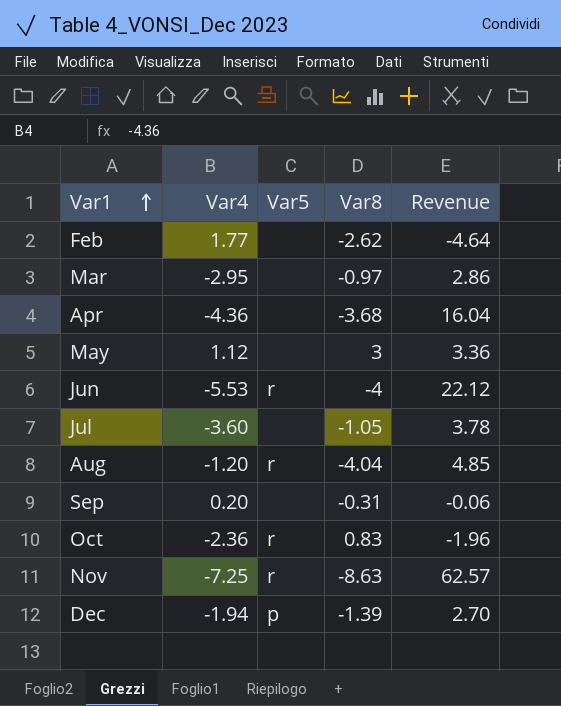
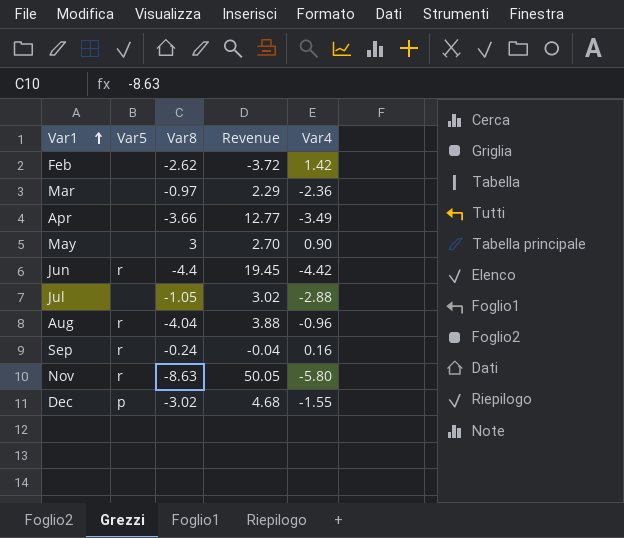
column Var4 | position: 2 -> 5
row Oct: -2.36 | r | 0.83 | -1.96 -> none
Feb | Revenue: -4.64 -> -3.72
Feb | Var4: 1.77 -> 1.42
Mar | Revenue: 2.86 -> 2.29
Mar | Var4: -2.95 -> -2.36
Apr | Var8: -3.68 -> -3.66
Apr | Revenue: 16.04 -> 12.77
Apr | Var4: -4.36 -> -3.49
May | Revenue: 3.36 -> 2.70
May | Var4: 1.12 -> 0.90
Jun | Var8: -4 -> -4.4
Jun | Revenue: 22.12 -> 19.45
Jun | Var4: -5.53 -> -4.42
Jul | Revenue: 3.78 -> 3.02
Jul | Var4: -3.60 -> -2.88
Aug | Revenue: 4.85 -> 3.88
Aug | Var4: -1.20 -> -0.96
Sep | Var5: none -> r
Sep | Var8: -0.31 -> -0.24
Sep | Revenue: -0.06 -> -0.04
Sep | Var4: 0.20 -> 0.16
Nov | Revenue: 62.57 -> 50.05
Nov | Var4: -7.25 -> -5.80
Dec | Var8: -1.39 -> -3.02
Dec | Revenue: 2.70 -> 4.68
Dec | Var4: -1.94 -> -1.55

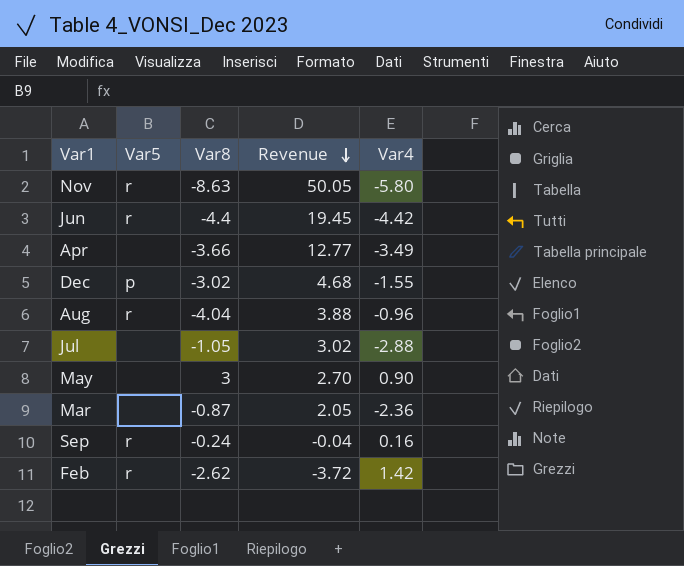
row order: Var1 ascending -> Revenue descending
Mar | Var8: -0.97 -> -0.87
Mar | Revenue: 2.29 -> 2.05
Feb | Var5: none -> r

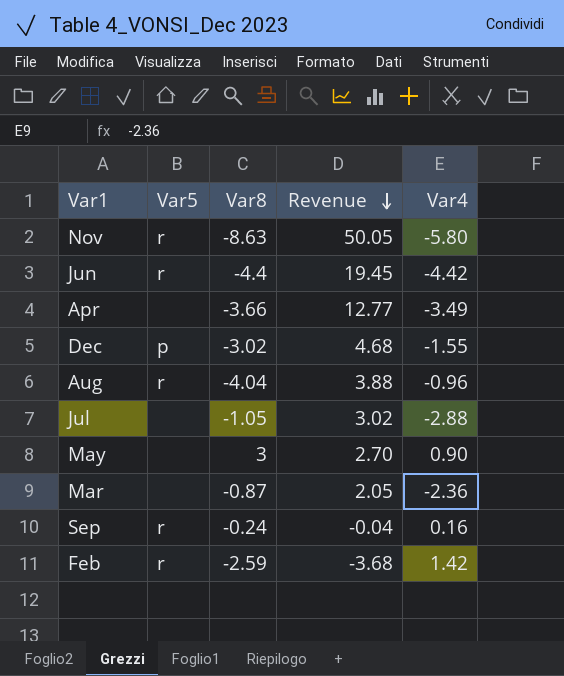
Feb | Var8: -2.62 -> -2.59
Feb | Revenue: -3.72 -> -3.68

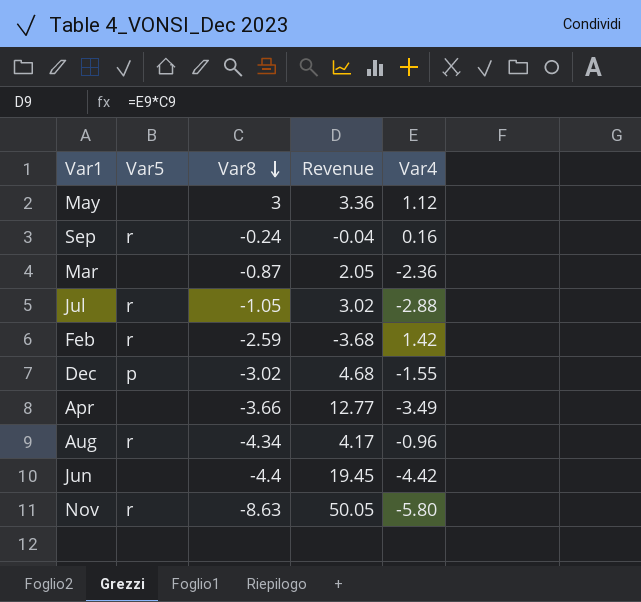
row order: Revenue descending -> Var8 descending
May | Revenue: 2.70 -> 3.36
May | Var4: 0.90 -> 1.12
Jul | Var5: none -> r
Aug | Var8: -4.04 -> -4.34
Aug | Revenue: 3.88 -> 4.17
Jun | Var5: r -> none

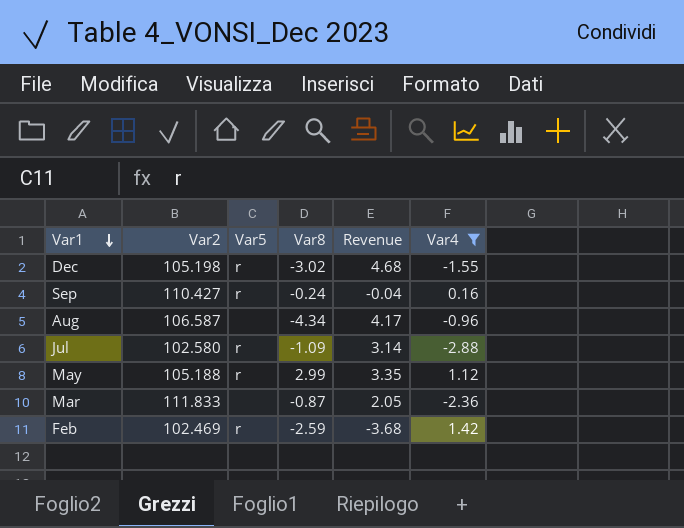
filter: none -> Var4 >= -2.88
row order: Var8 descending -> Var1 descending
column Var2 | position: none -> 2
Dec | Var5: p -> r
Aug | Var5: r -> none
Jul | Var8: -1.05 -> -1.09
Jul | Revenue: 3.02 -> 3.14
May | Var5: none -> r
May | Var8: 3 -> 2.99
May | Revenue: 3.36 -> 3.35

